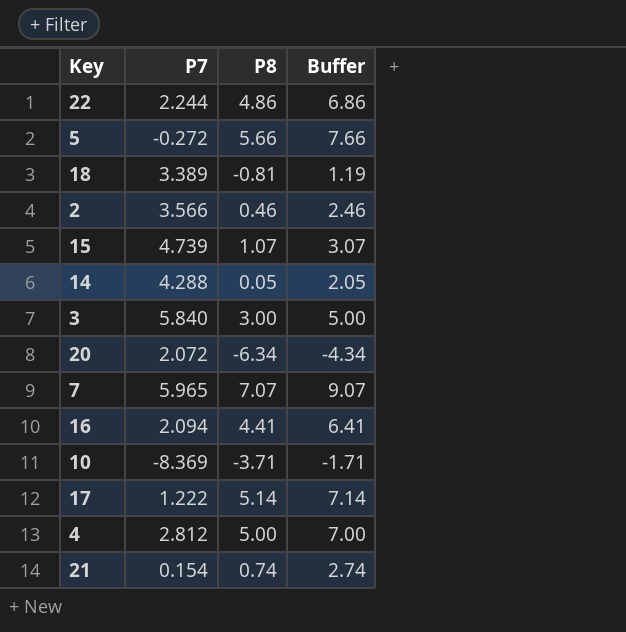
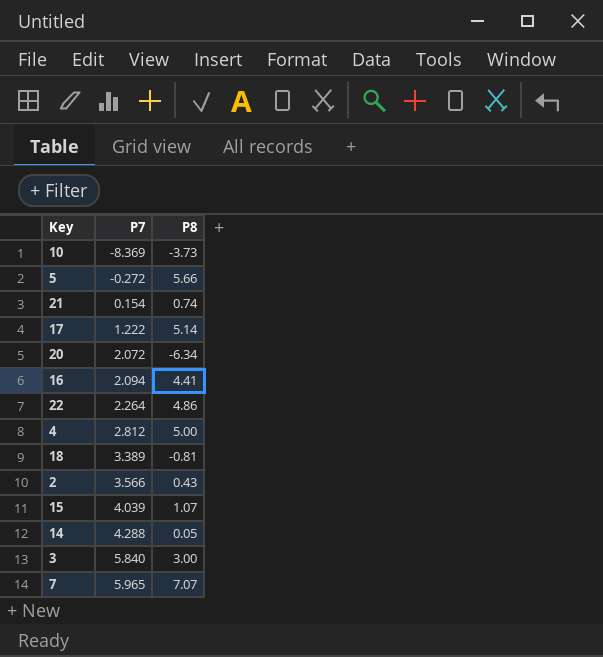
row order: none -> P7 ascending
column Buffer | formula: [P8] + 2 -> none
10 | P8: -3.71 -> -3.73
22 | P7: 2.244 -> 2.264
2 | P8: 0.46 -> 0.43
15 | P7: 4.739 -> 4.039

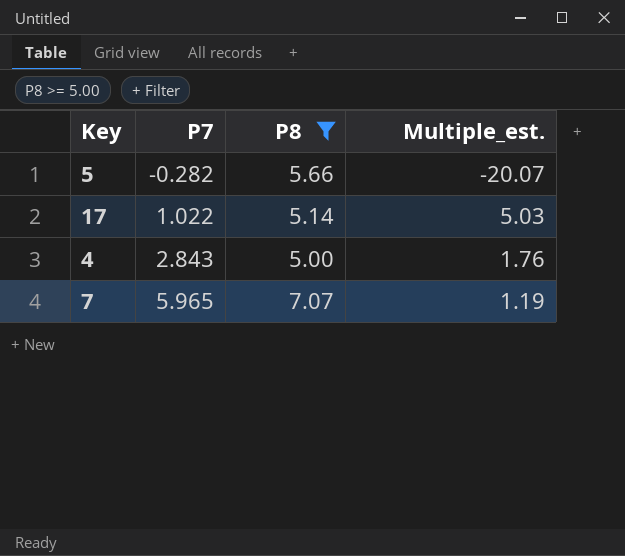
filter: none -> P8 >= 5.00
column Multiple_est. | formula: none -> [P8] / [P7]
5 | P7: -0.272 -> -0.282
17 | P7: 1.222 -> 1.022
4 | P7: 2.812 -> 2.843

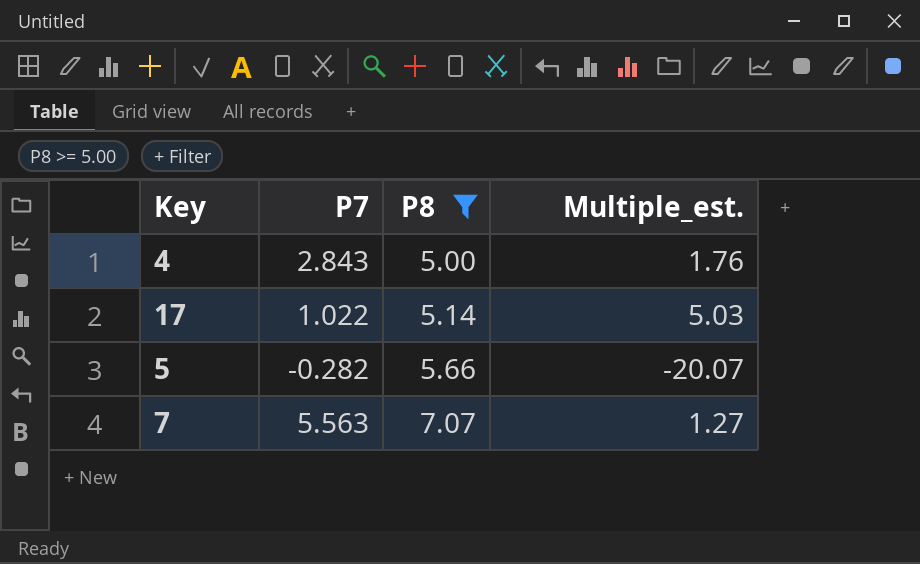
row order: P7 ascending -> P8 ascending
7 | P7: 5.965 -> 5.563
7 | Multiple_est.: 1.19 -> 1.27

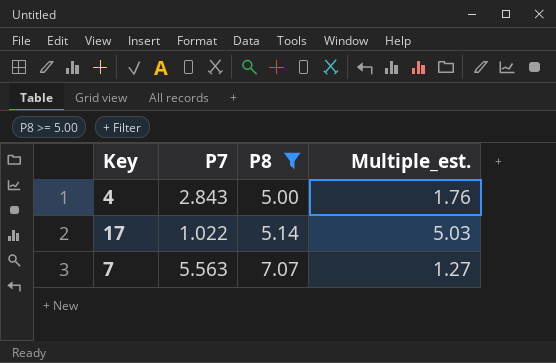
row 5: -0.282 | 5.66 | -20.07 -> none

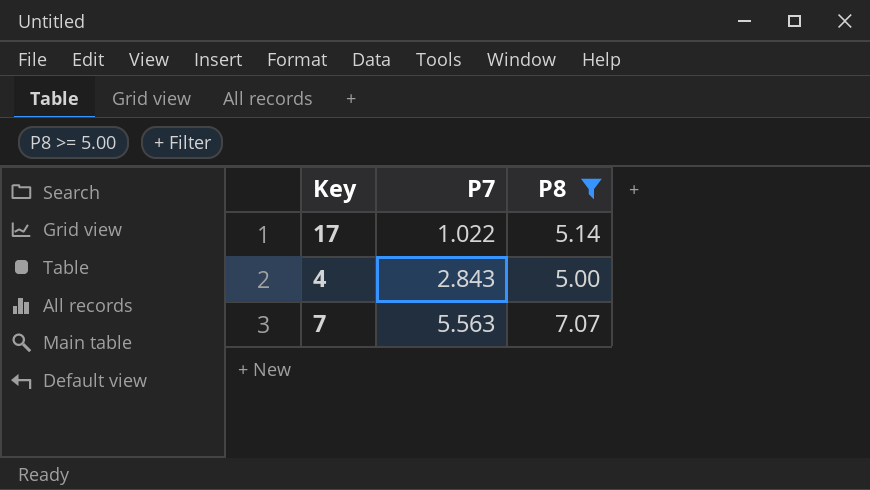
row order: P8 ascending -> P7 ascending
column Multiple_est. | formula: [P8] / [P7] -> none

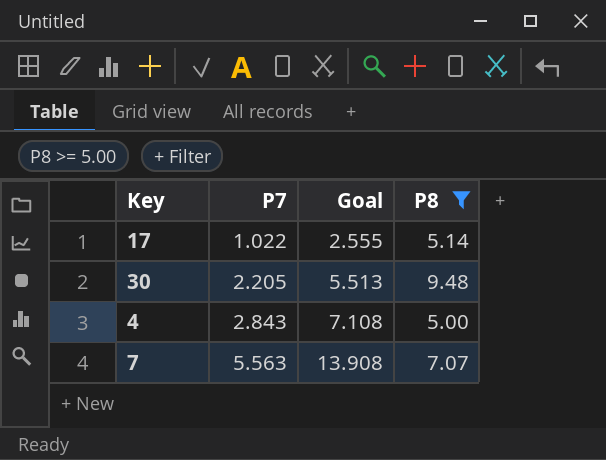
column Goal | formula: none -> [P7] * 2.5
row 30: none -> 2.205 | 5.513 | 9.48

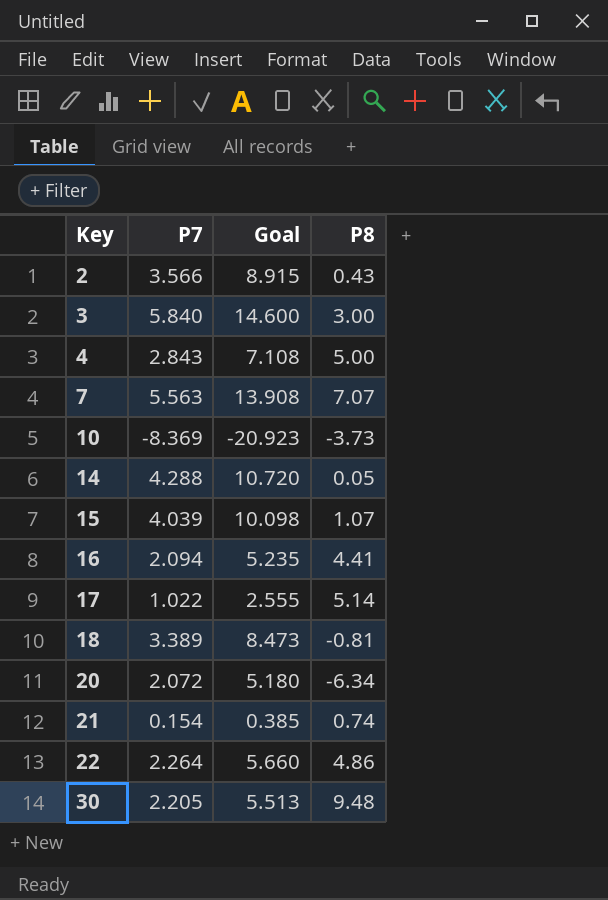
filter: P8 >= 5.00 -> none
row order: P7 ascending -> Key ascending

